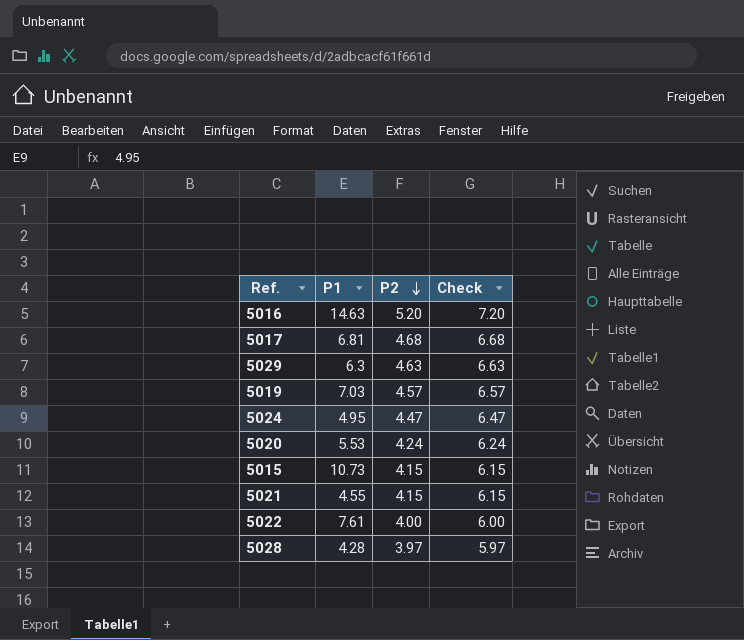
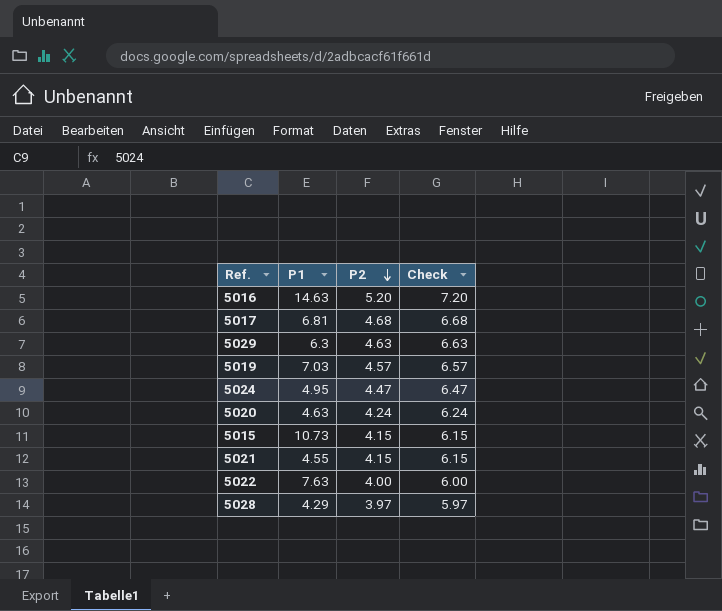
5020 | P1: 5.53 -> 4.63
5022 | P1: 7.61 -> 7.63
5028 | P1: 4.28 -> 4.29

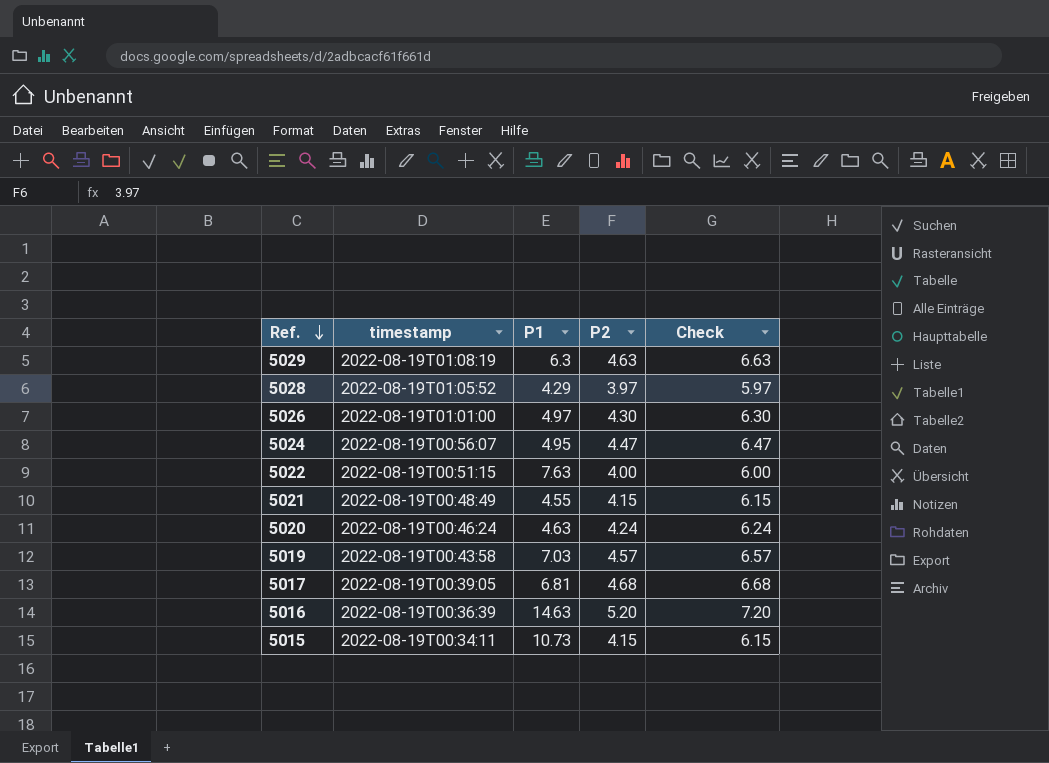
row order: P2 descending -> Ref. descending
column timestamp | position: none -> 2
row 5026: none -> 2022-08-19T01:01:00 | 4.97 | 4.30 | 6.30

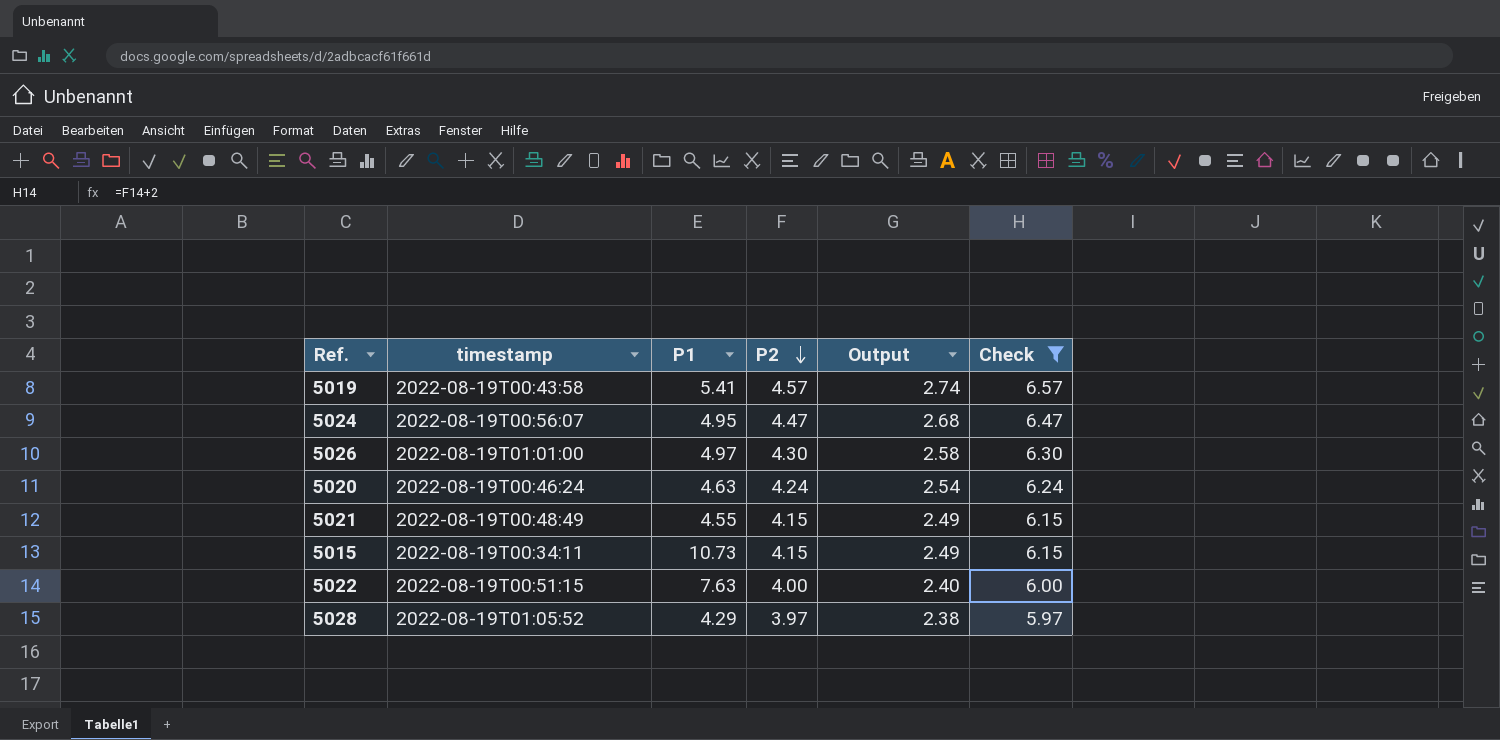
filter: none -> Check <= 6.57
row order: Ref. descending -> P2 descending
column Output | formula: none -> [P2] * 0.6
5019 | P1: 7.03 -> 5.41

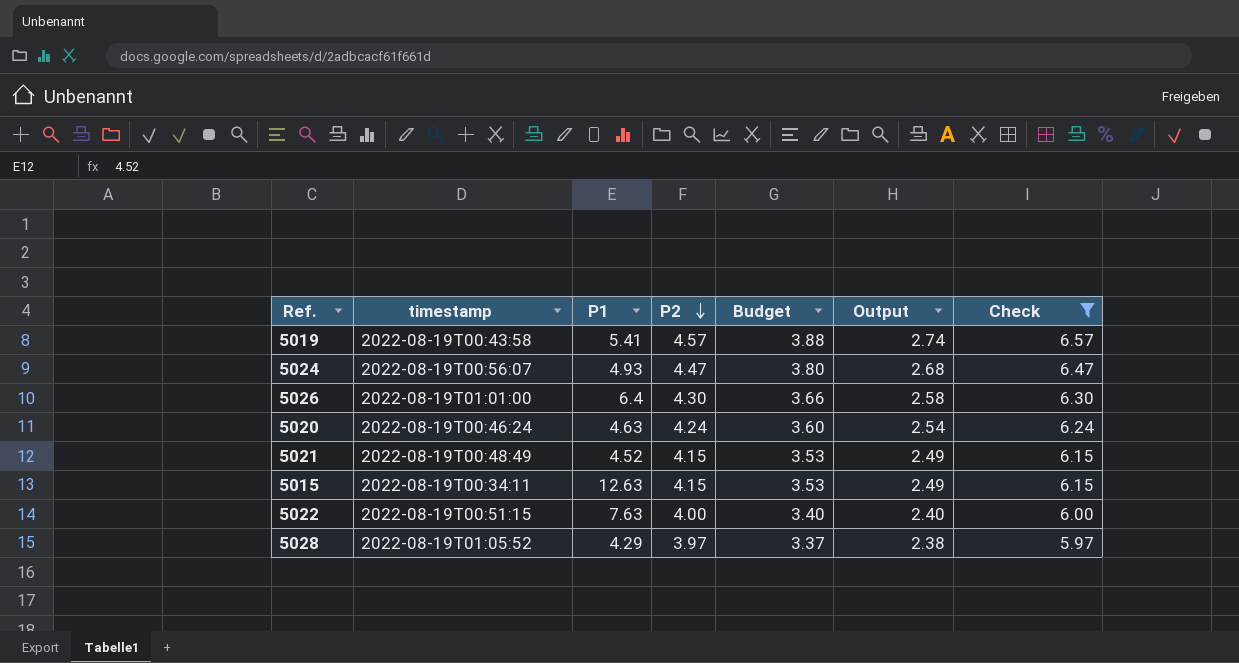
column Budget | formula: none -> [P2] * 0.85
5024 | P1: 4.95 -> 4.93
5026 | P1: 4.97 -> 6.4
5021 | P1: 4.55 -> 4.52
5015 | P1: 10.73 -> 12.63

